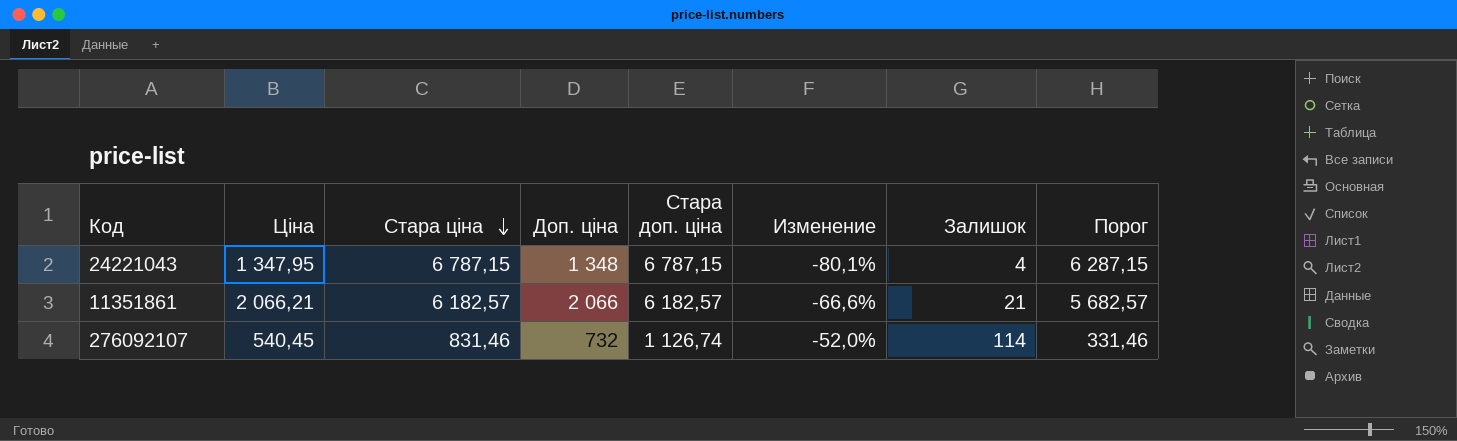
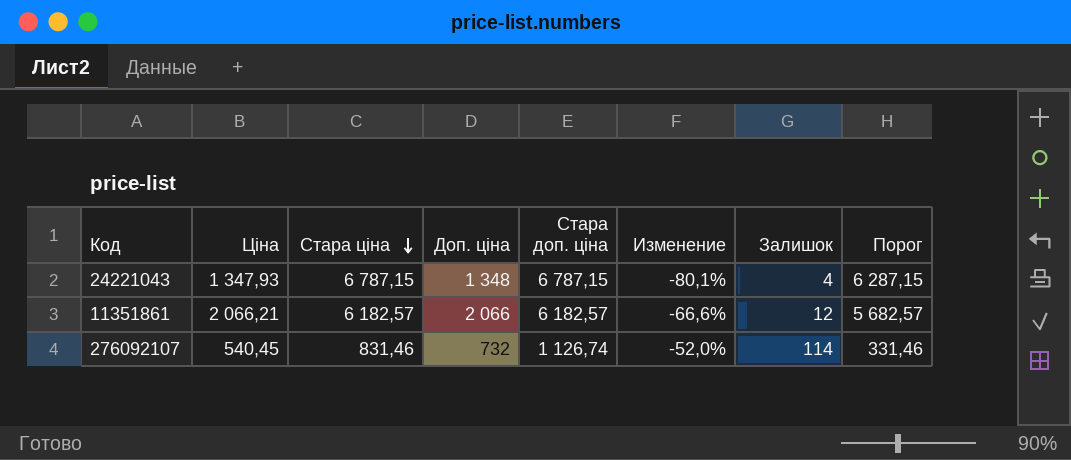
24221043 | Ціна: 1 347,95 -> 1 347,93
11351861 | Залишок: 21 -> 12

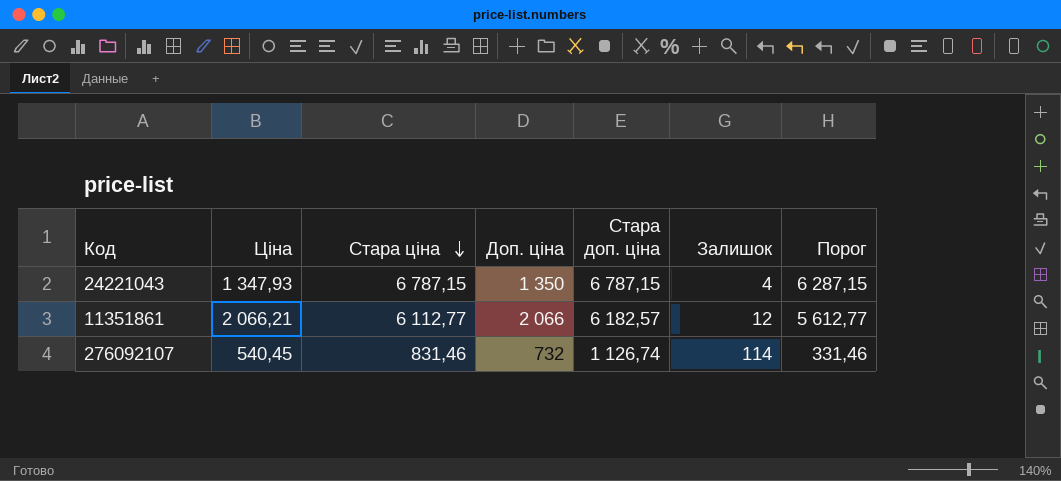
column Изменение | formula: ([Ціна] - [Стара доп. ціна]) / [Стара доп. ціна] -> none
24221043 | Доп. ціна: 1 348 -> 1 350
11351861 | Стара ціна: 6 182,57 -> 6 112,77
11351861 | Порог: 5 682,57 -> 5 612,77

